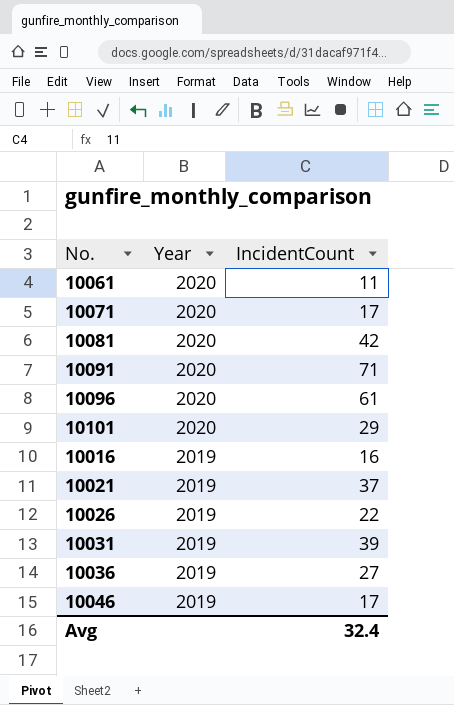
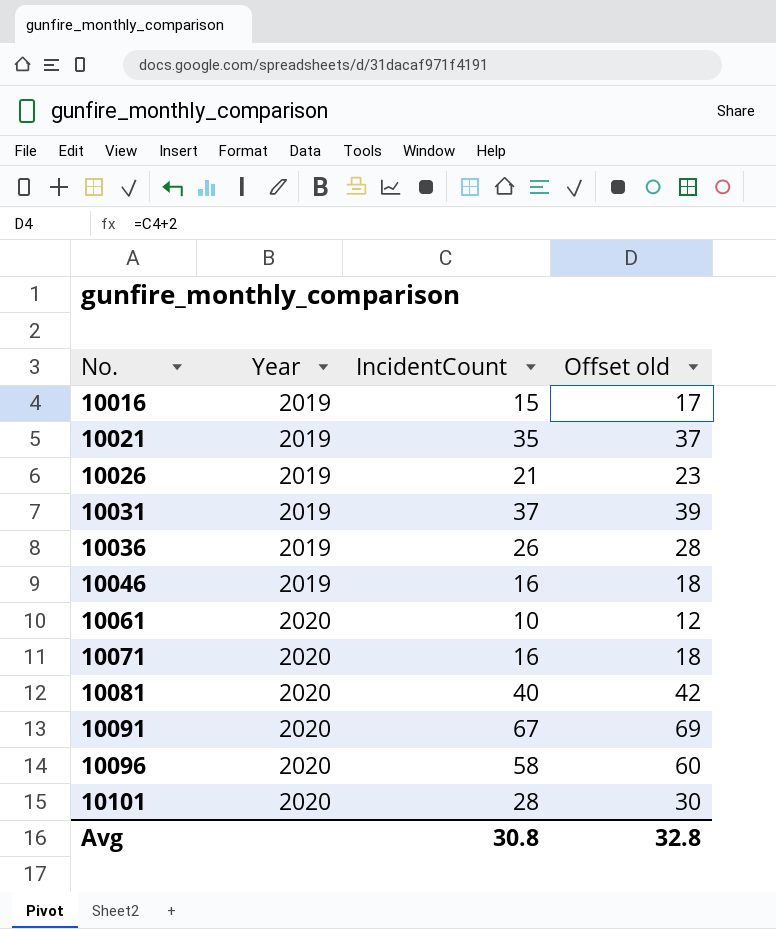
row order: Year descending -> No. ascending
column Offset old | formula: none -> [IncidentCount] + 2
10016 | IncidentCount: 16 -> 15
10021 | IncidentCount: 37 -> 35
10026 | IncidentCount: 22 -> 21
10031 | IncidentCount: 39 -> 37
10036 | IncidentCount: 27 -> 26
10046 | IncidentCount: 17 -> 16
10061 | IncidentCount: 11 -> 10
10071 | IncidentCount: 17 -> 16
10081 | IncidentCount: 42 -> 40
10091 | IncidentCount: 71 -> 67
10096 | IncidentCount: 61 -> 58
10101 | IncidentCount: 29 -> 28
Avg | IncidentCount: 32.4 -> 30.8

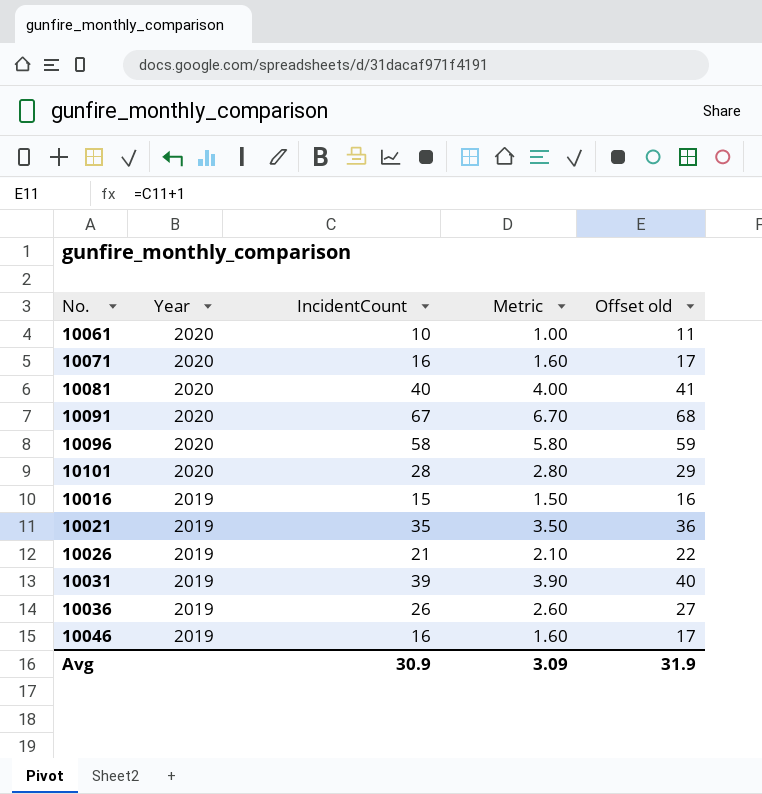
row order: No. ascending -> Year descending
column Metric | formula: none -> [IncidentCount] * 0.1
column Offset old | formula: [IncidentCount] + 2 -> [IncidentCount] + 1
10031 | IncidentCount: 37 -> 39
Avg | IncidentCount: 30.8 -> 30.9
Avg | Offset old: 32.8 -> 31.9

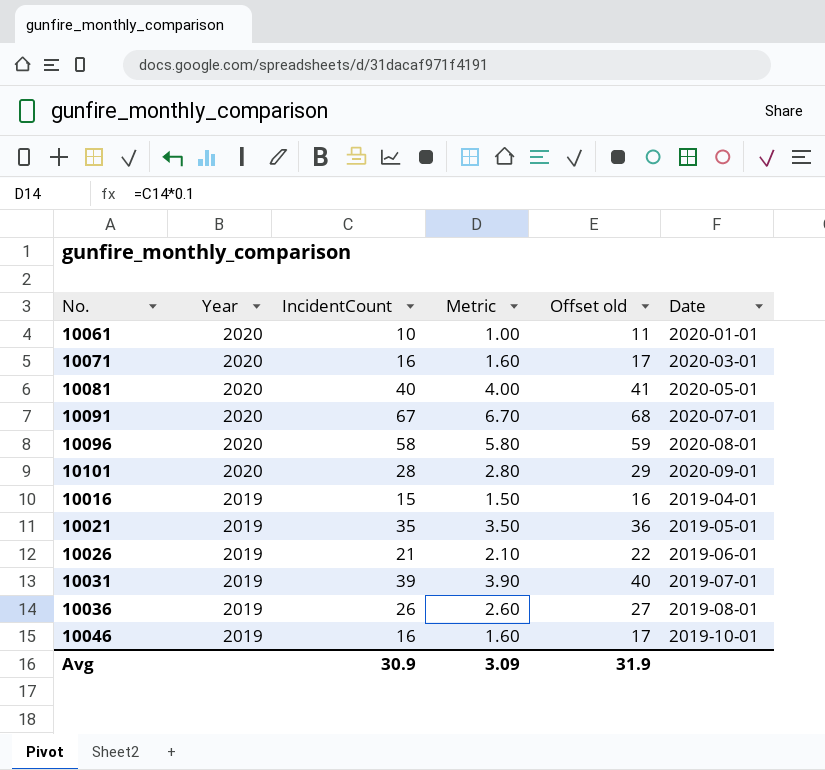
column Date | position: none -> 6

